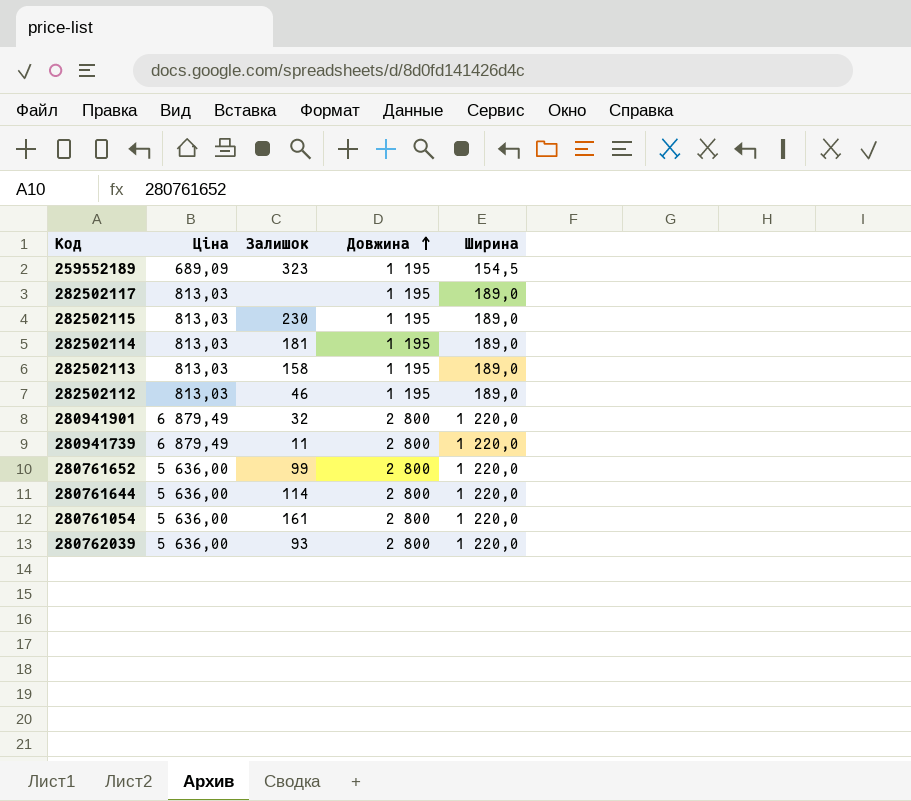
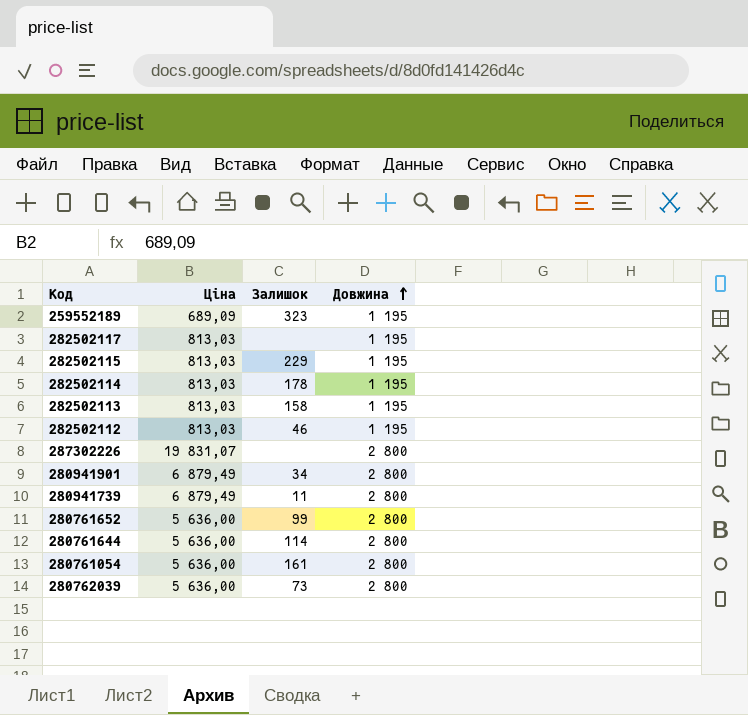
column Ширина | position: 5 -> none
282502115 | Залишок: 230 -> 229
282502114 | Залишок: 181 -> 178
row 287302226: none -> 19 831,07 | none | 2 800
280941901 | Залишок: 32 -> 34
280762039 | Залишок: 93 -> 73

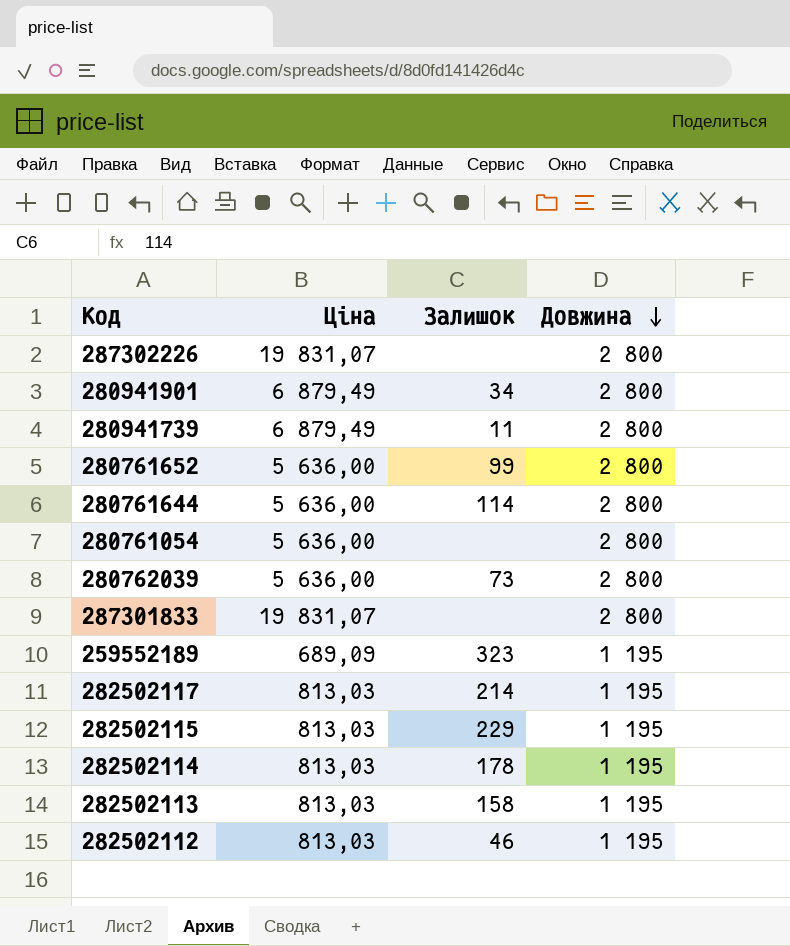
row order: Довжина ascending -> Довжина descending
280761054 | Залишок: 161 -> none
row 287301833: none -> 19 831,07 | none | 2 800
282502117 | Залишок: none -> 214

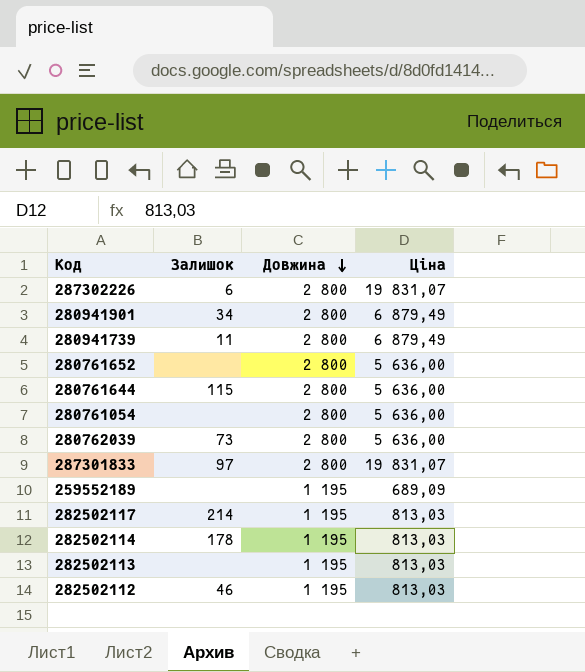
column Ціна | position: 2 -> 4
row 282502115: 813,03 | 229 | 1 195 -> none
287302226 | Залишок: none -> 6
280761652 | Залишок: 99 -> none
280761644 | Залишок: 114 -> 115
287301833 | Залишок: none -> 97
259552189 | Залишок: 323 -> none
282502113 | Залишок: 158 -> none

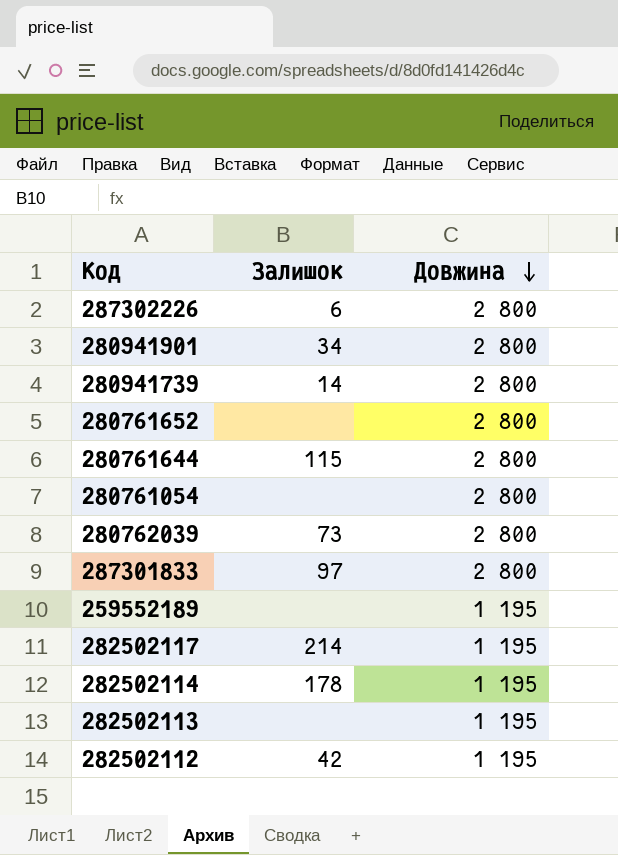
column Ціна | position: 4 -> none
280941739 | Залишок: 11 -> 14
282502112 | Залишок: 46 -> 42

